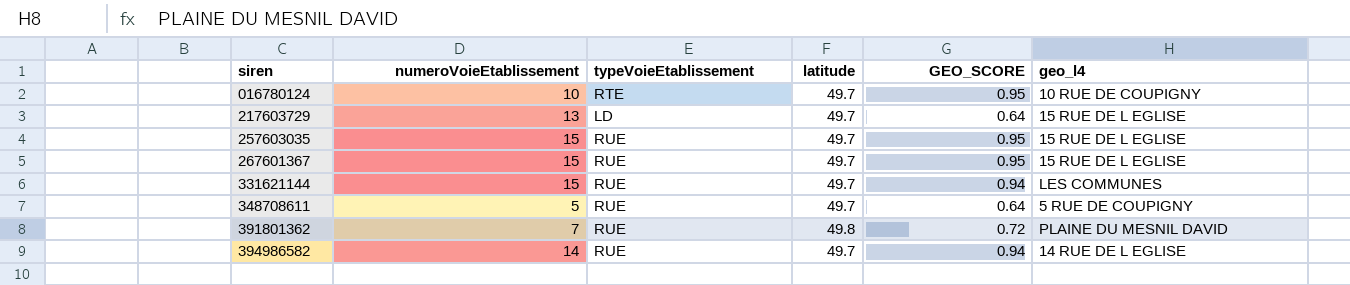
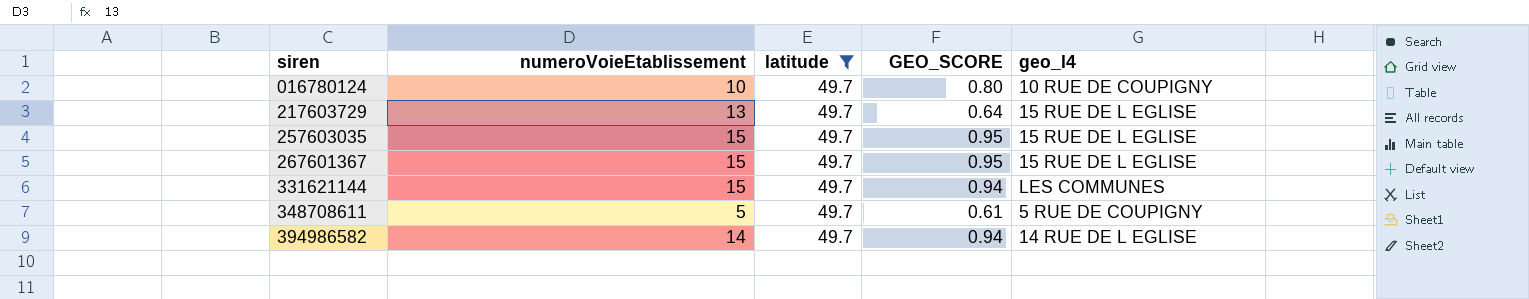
filter: none -> latitude = 49.7
column typeVoieEtablissement | position: 3 -> none
016780124 | GEO_SCORE: 0.95 -> 0.80
348708611 | GEO_SCORE: 0.64 -> 0.61

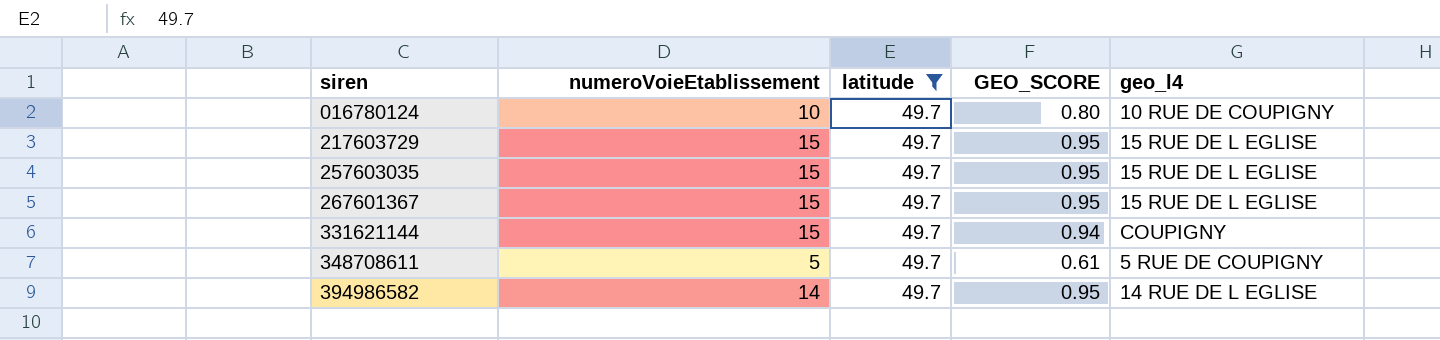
217603729 | numeroVoieEtablissement: 13 -> 15
217603729 | GEO_SCORE: 0.64 -> 0.95
331621144 | geo_l4: LES COMMUNES -> COUPIGNY
394986582 | GEO_SCORE: 0.94 -> 0.95

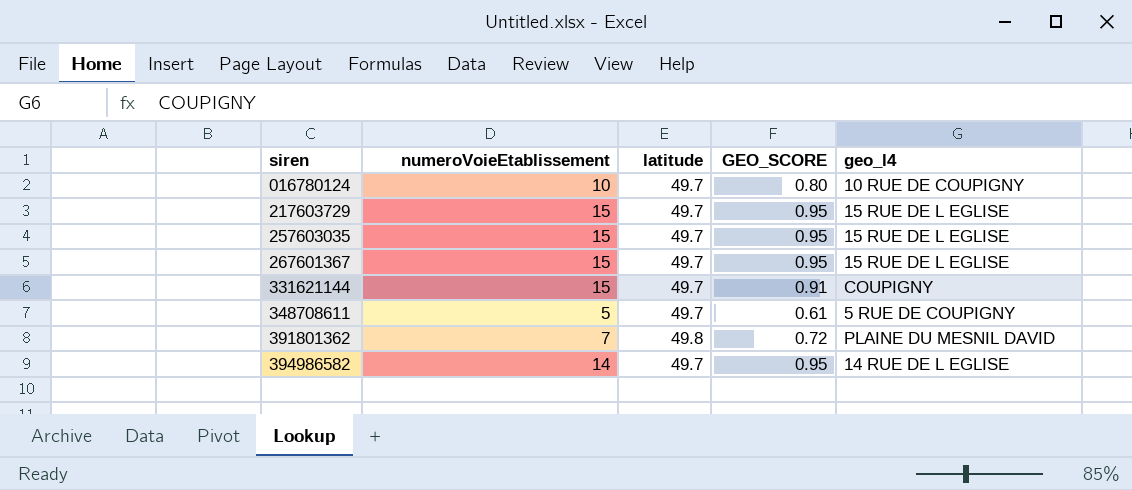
filter: latitude = 49.7 -> none
331621144 | GEO_SCORE: 0.94 -> 0.91

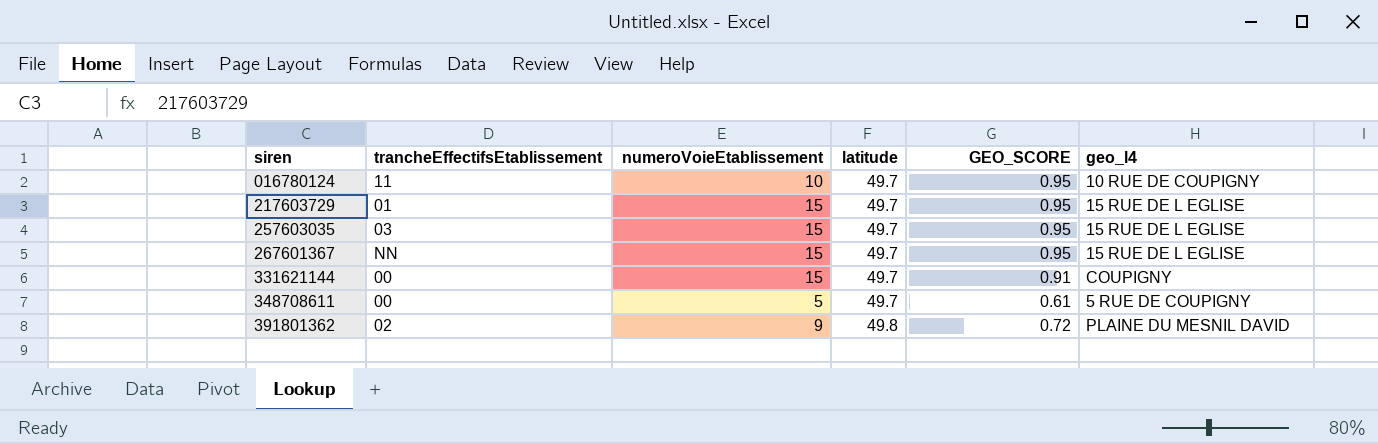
column trancheEffectifsEtablissement | position: none -> 2
row 394986582: 14 | 49.7 | 0.95 | 14 RUE DE L EGLISE -> none
016780124 | GEO_SCORE: 0.80 -> 0.95
391801362 | numeroVoieEtablissement: 7 -> 9

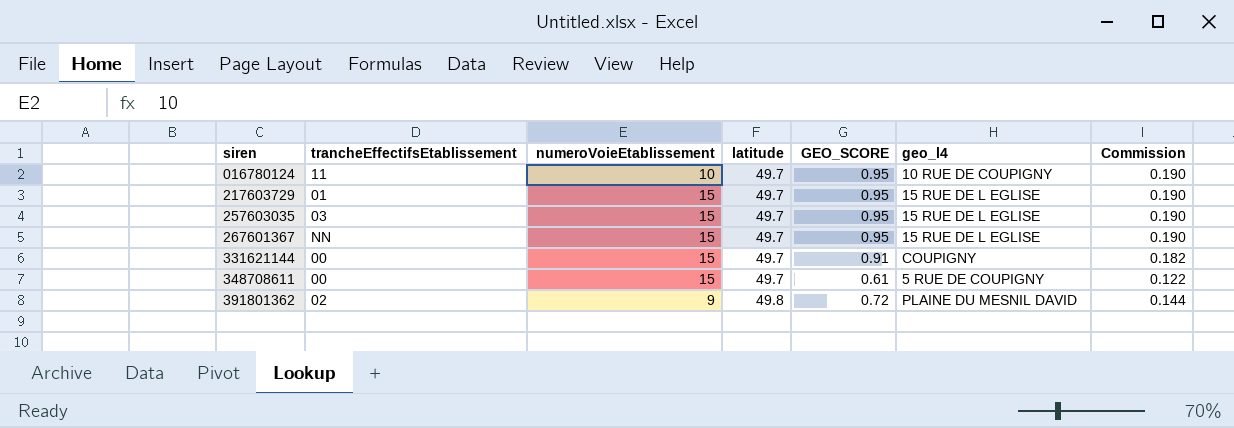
column Commission | formula: none -> [GEO_SCORE] * 0.2
348708611 | numeroVoieEtablissement: 5 -> 15

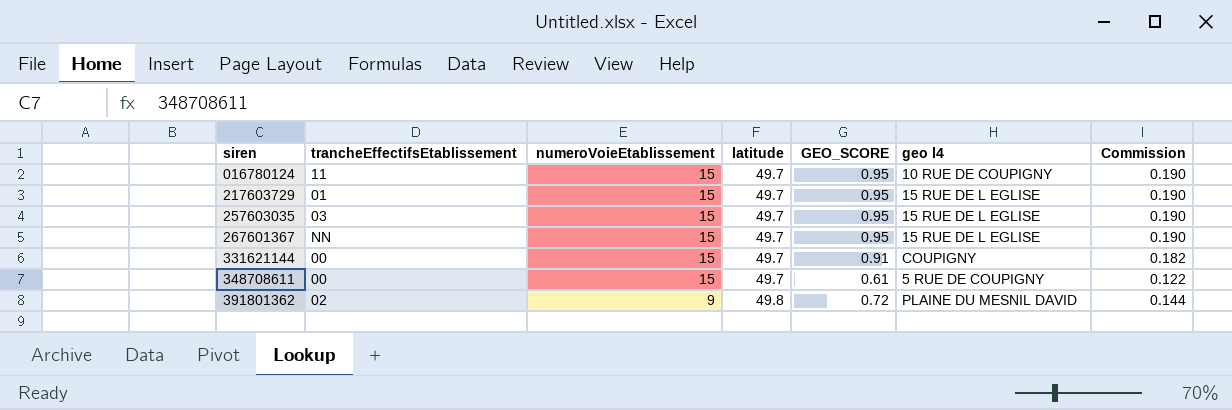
column name: geo_l4 -> geo l4
016780124 | numeroVoieEtablissement: 10 -> 15

